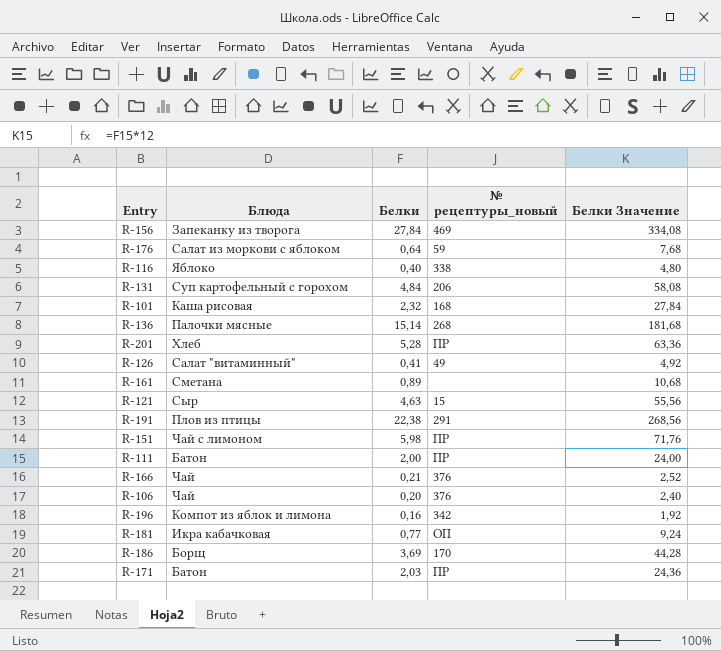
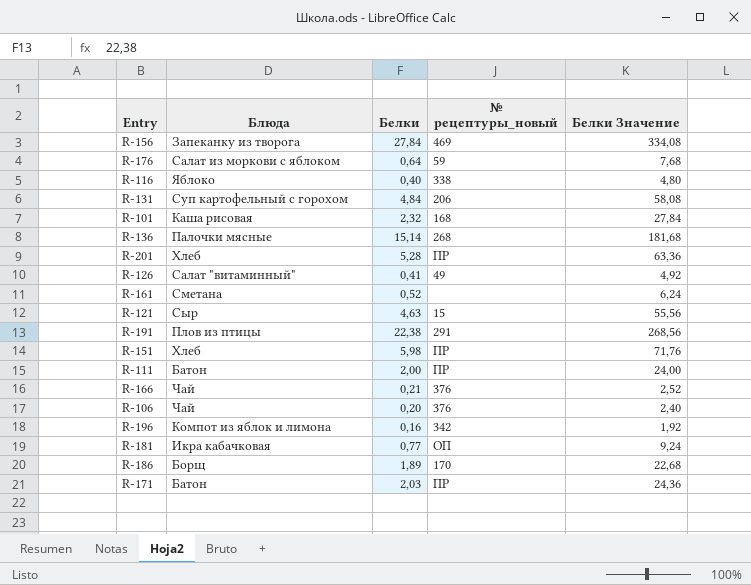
R-161 | Белки: 0,89 -> 0,52
R-161 | Белки Значение: 10,68 -> 6,24
R-151 | Блюда: Чай с лимоном -> Хлеб
R-186 | Белки: 3,69 -> 1,89
R-186 | Белки Значение: 44,28 -> 22,68

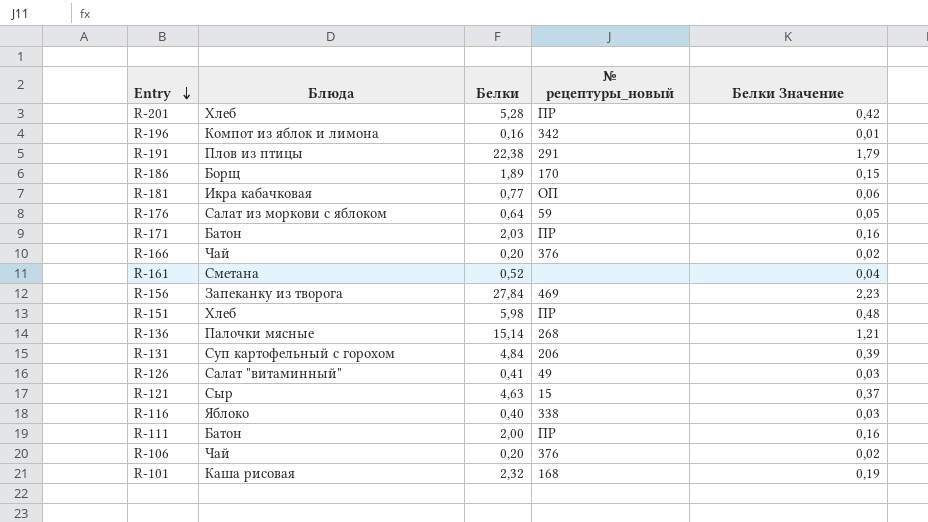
row order: none -> Entry descending
column Белки Значение | formula: [Белки] * 12 -> [Белки] * 0,08
R-166 | Белки: 0,21 -> 0,20

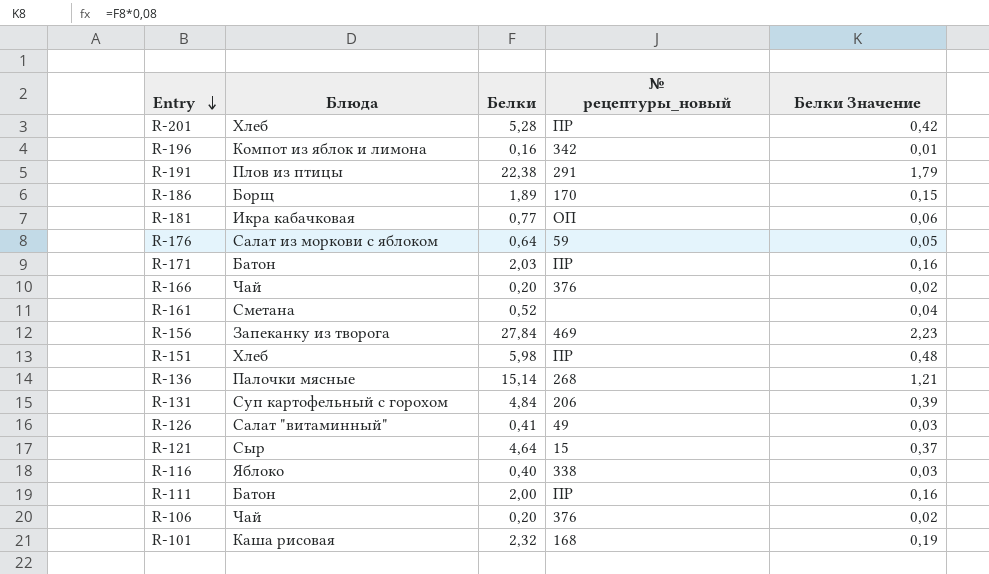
R-121 | Белки: 4,63 -> 4,64

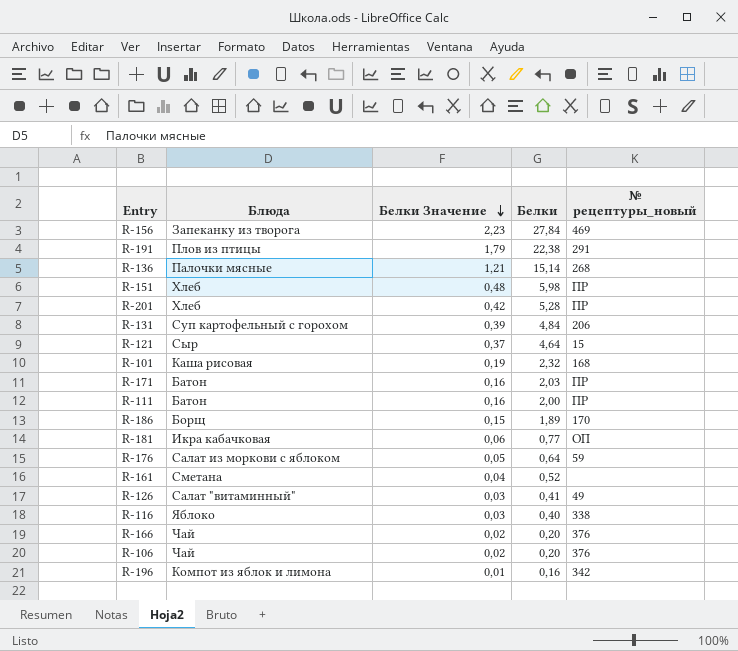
row order: Entry descending -> Белки Значение descending
column Белки Значение | position: 5 -> 3

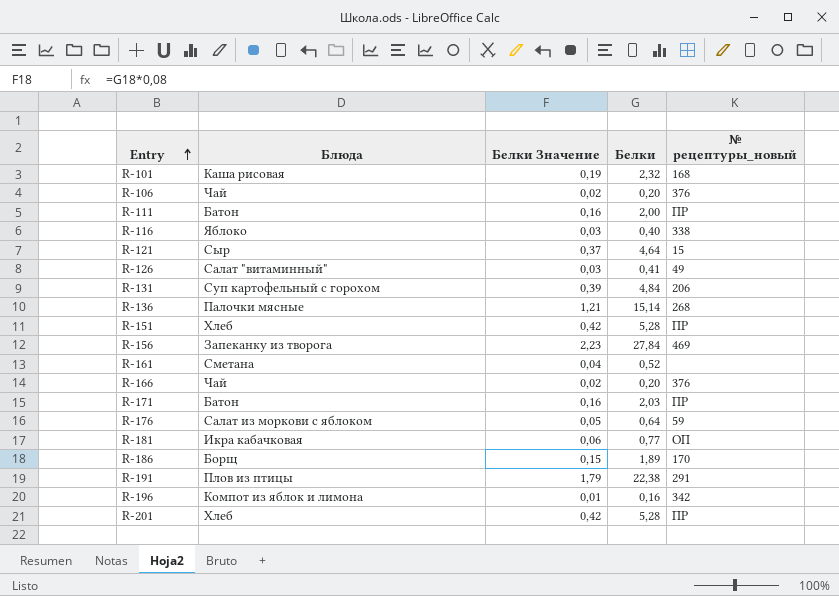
row order: Белки Значение descending -> Entry ascending
R-151 | Белки Значение: 0,48 -> 0,42
R-151 | Белки: 5,98 -> 5,28

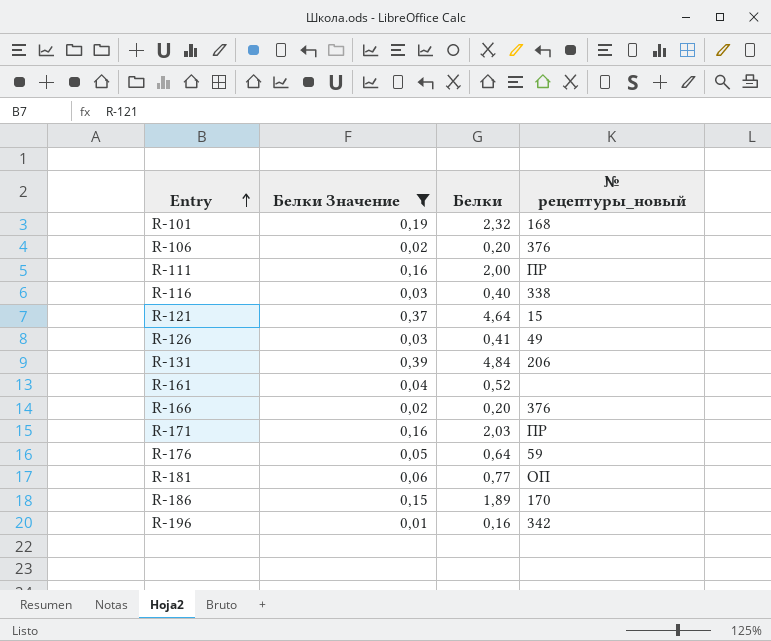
filter: none -> Белки Значение <= 0,39
column Блюда | position: 2 -> none

